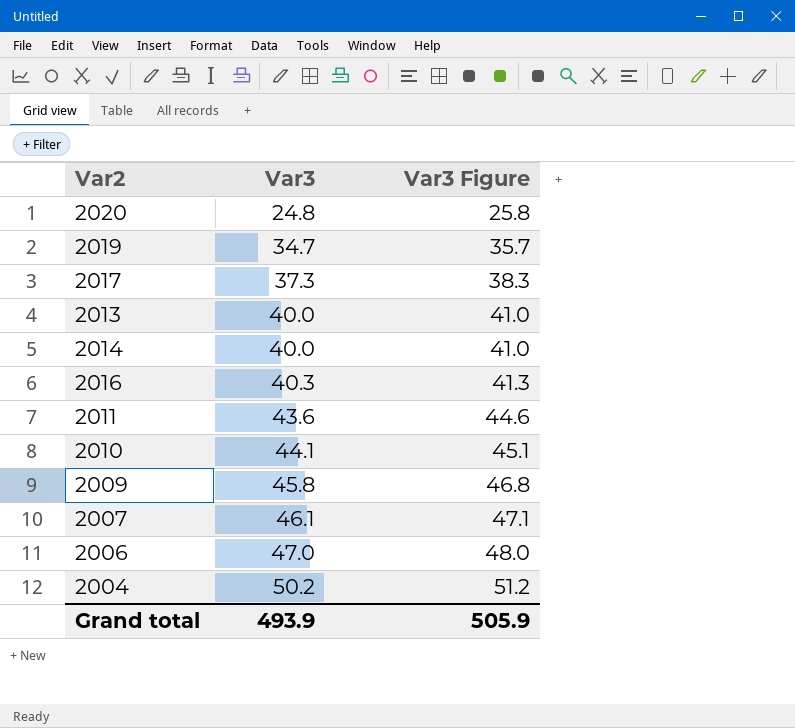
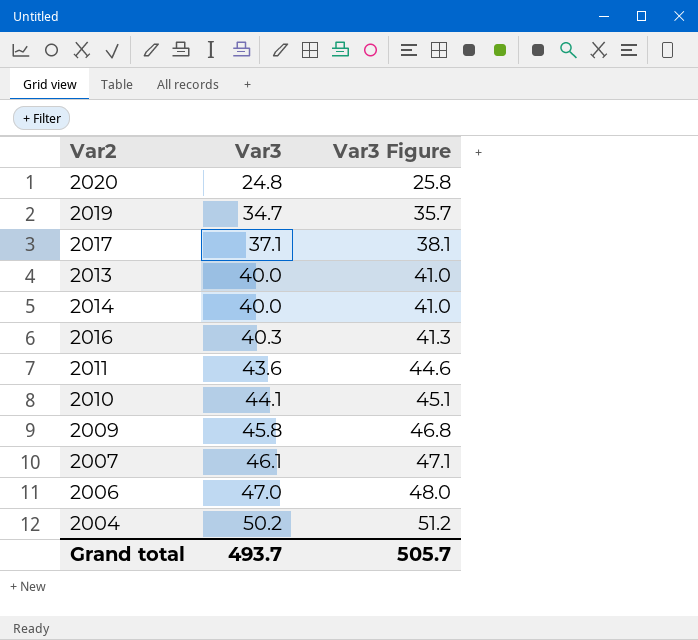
2017 | Var3: 37.3 -> 37.1
2017 | Var3 Figure: 38.3 -> 38.1
Grand total | Var3: 493.9 -> 493.7
Grand total | Var3 Figure: 505.9 -> 505.7

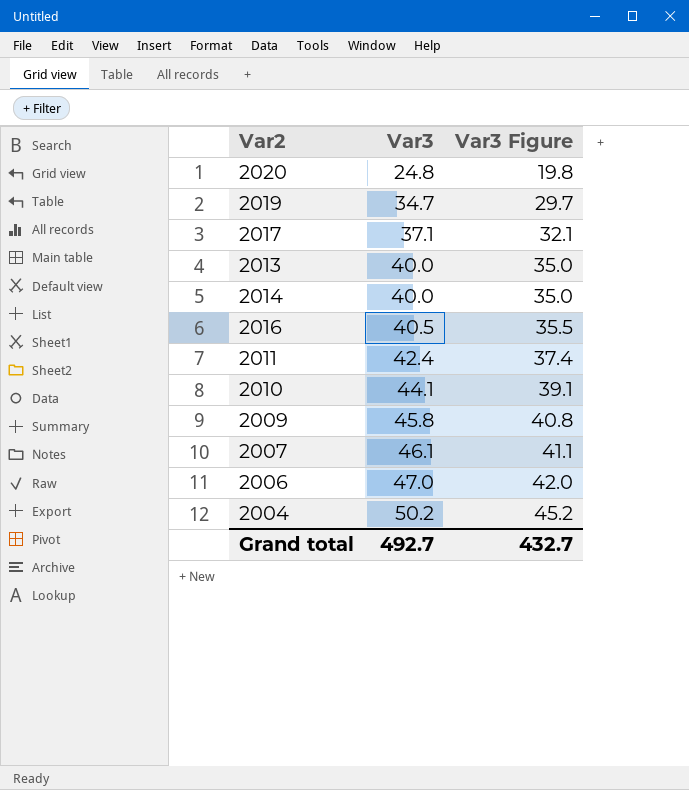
column Var3 Figure | formula: [Var3] + 1 -> [Var3] - 5
2016 | Var3: 40.3 -> 40.5
2011 | Var3: 43.6 -> 42.4
Grand total | Var3: 493.7 -> 492.7
Grand total | Var3 Figure: 505.7 -> 432.7

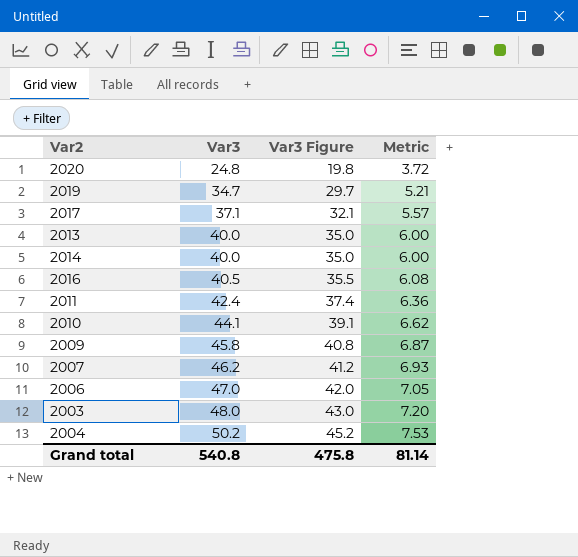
column Metric | formula: none -> [Var3] * 0.15
2007 | Var3: 46.1 -> 46.2
2007 | Var3 Figure: 41.1 -> 41.2
row 2003: none -> 48.0 | 43.0 | 7.20
Grand total | Var3: 492.7 -> 540.8
Grand total | Var3 Figure: 432.7 -> 475.8

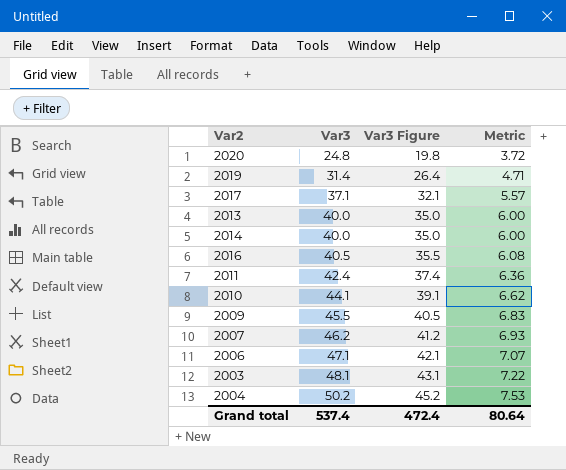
2019 | Var3: 34.7 -> 31.4
2019 | Var3 Figure: 29.7 -> 26.4
2019 | Metric: 5.21 -> 4.71
2009 | Var3: 45.8 -> 45.5
2009 | Var3 Figure: 40.8 -> 40.5
2009 | Metric: 6.87 -> 6.83
2006 | Var3: 47.0 -> 47.1
2006 | Var3 Figure: 42.0 -> 42.1
2006 | Metric: 7.05 -> 7.07
2003 | Var3: 48.0 -> 48.1
2003 | Var3 Figure: 43.0 -> 43.1
2003 | Metric: 7.20 -> 7.22
Grand total | Var3: 540.8 -> 537.4
Grand total | Var3 Figure: 475.8 -> 472.4
Grand total | Metric: 81.14 -> 80.64

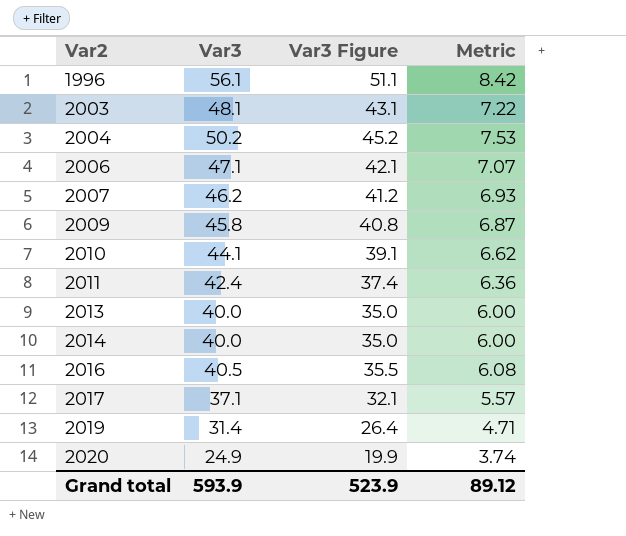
row order: Var3 ascending -> Var2 ascending
row 1996: none -> 56.1 | 51.1 | 8.42
2009 | Var3: 45.5 -> 45.8
2009 | Var3 Figure: 40.5 -> 40.8
2009 | Metric: 6.83 -> 6.87
2020 | Var3: 24.8 -> 24.9
2020 | Var3 Figure: 19.8 -> 19.9
2020 | Metric: 3.72 -> 3.74
Grand total | Var3: 537.4 -> 593.9
Grand total | Var3 Figure: 472.4 -> 523.9
Grand total | Metric: 80.64 -> 89.12

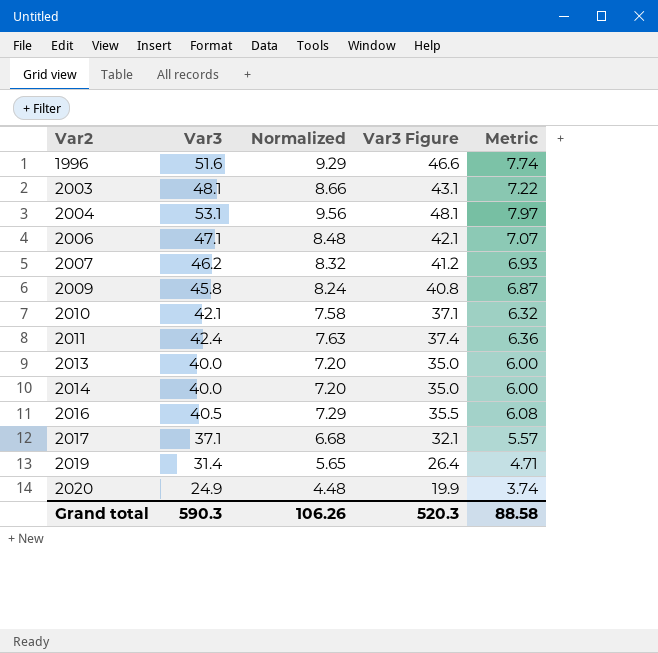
column Normalized | formula: none -> [Var3] * 0.18
1996 | Var3: 56.1 -> 51.6
1996 | Var3 Figure: 51.1 -> 46.6
1996 | Metric: 8.42 -> 7.74
2004 | Var3: 50.2 -> 53.1
2004 | Var3 Figure: 45.2 -> 48.1
2004 | Metric: 7.53 -> 7.97
2010 | Var3: 44.1 -> 42.1
2010 | Var3 Figure: 39.1 -> 37.1
2010 | Metric: 6.62 -> 6.32
Grand total | Var3: 593.9 -> 590.3
Grand total | Var3 Figure: 523.9 -> 520.3
Grand total | Metric: 89.12 -> 88.58

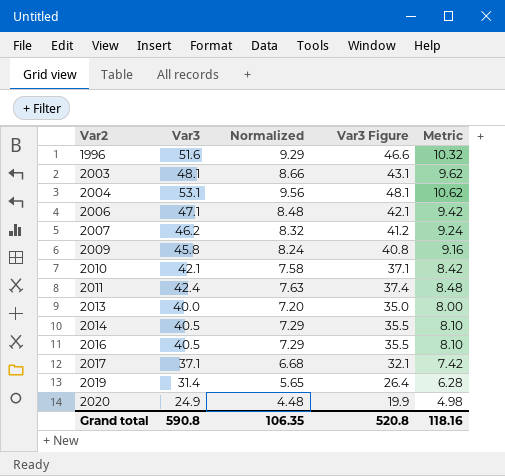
column Metric | formula: [Var3] * 0.15 -> [Var3] * 0.2
2014 | Var3: 40.0 -> 40.5
2014 | Normalized: 7.20 -> 7.29
2014 | Var3 Figure: 35.0 -> 35.5
Grand total | Var3: 590.3 -> 590.8
Grand total | Normalized: 106.26 -> 106.35
Grand total | Var3 Figure: 520.3 -> 520.8
Grand total | Metric: 88.58 -> 118.16

